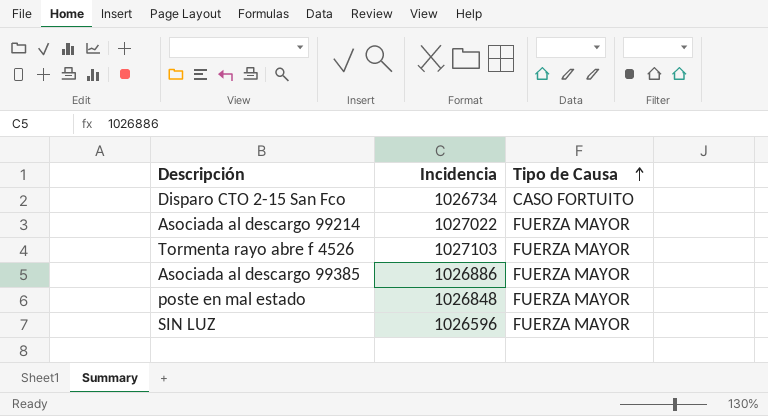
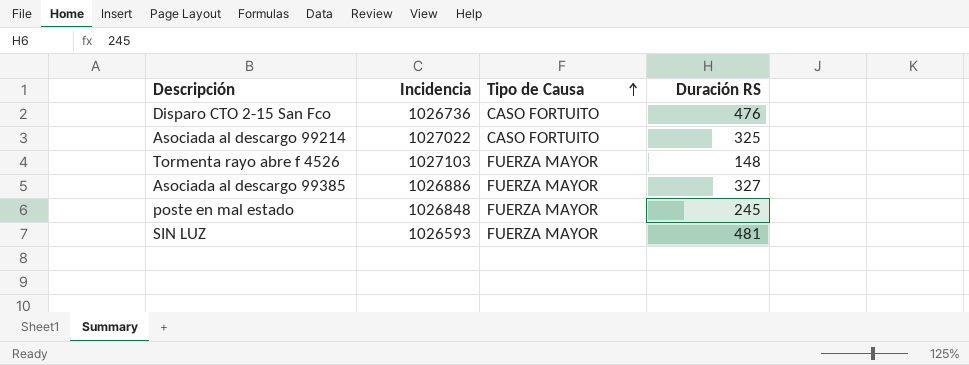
column Duración RS | position: none -> 4
Disparo CTO 2-15 San Fco | Incidencia: 1026734 -> 1026736
Asociada al descargo 99214 | Tipo de Causa: FUERZA MAYOR -> CASO FORTUITO
SIN LUZ | Incidencia: 1026596 -> 1026593

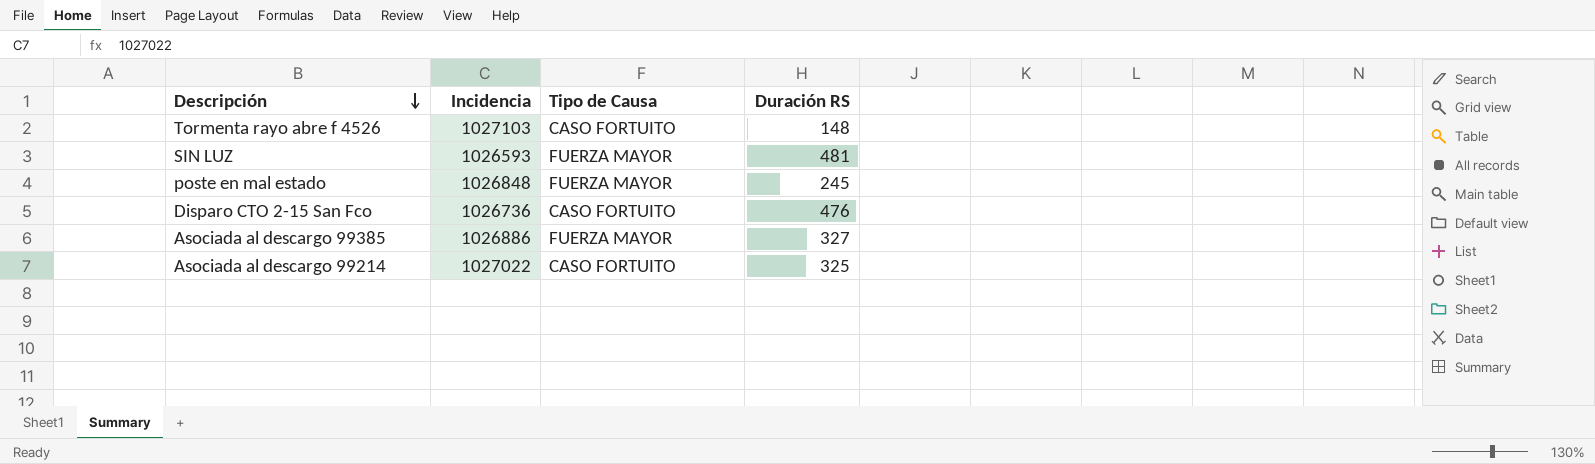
row order: Tipo de Causa ascending -> Descripción descending
Tormenta rayo abre f 4526 | Tipo de Causa: FUERZA MAYOR -> CASO FORTUITO

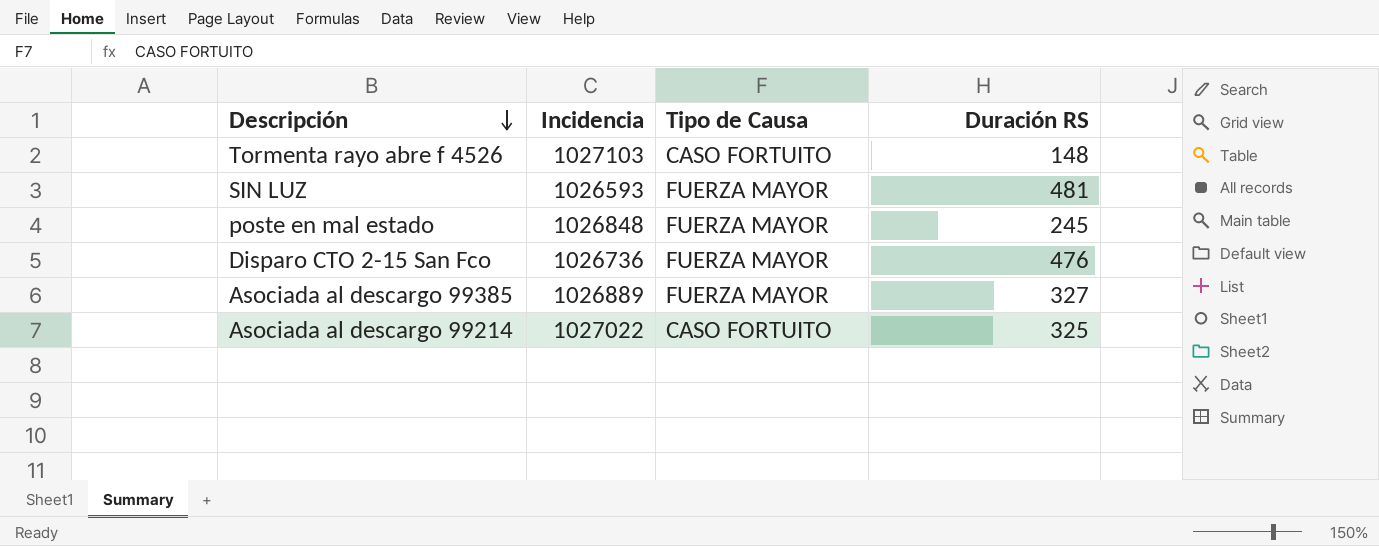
Disparo CTO 2-15 San Fco | Tipo de Causa: CASO FORTUITO -> FUERZA MAYOR
Asociada al descargo 99385 | Incidencia: 1026886 -> 1026889

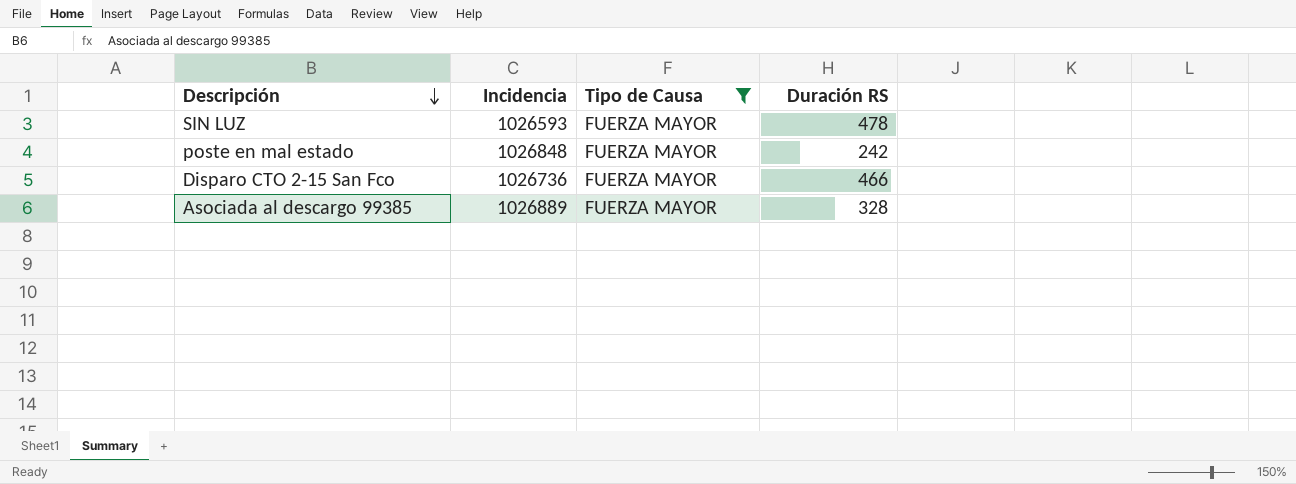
filter: none -> Tipo de Causa = FUERZA MAYOR
SIN LUZ | Duración RS: 481 -> 478
poste en mal estado | Duración RS: 245 -> 242
Disparo CTO 2-15 San Fco | Duración RS: 476 -> 466
Asociada al descargo 99385 | Duración RS: 327 -> 328

